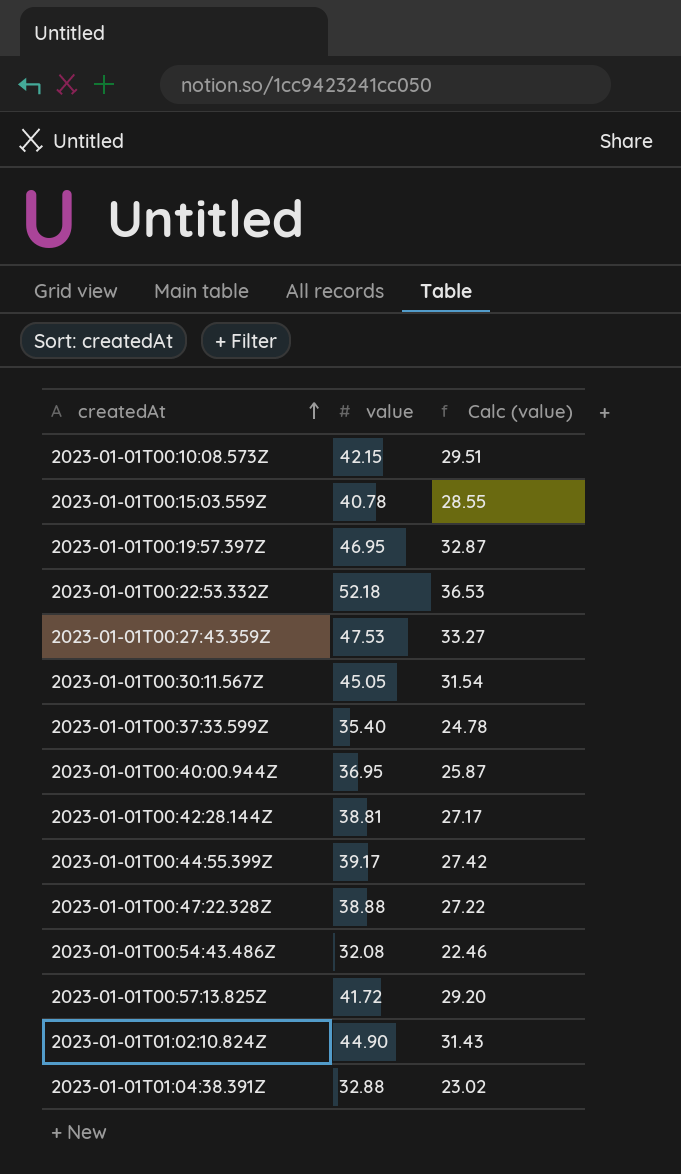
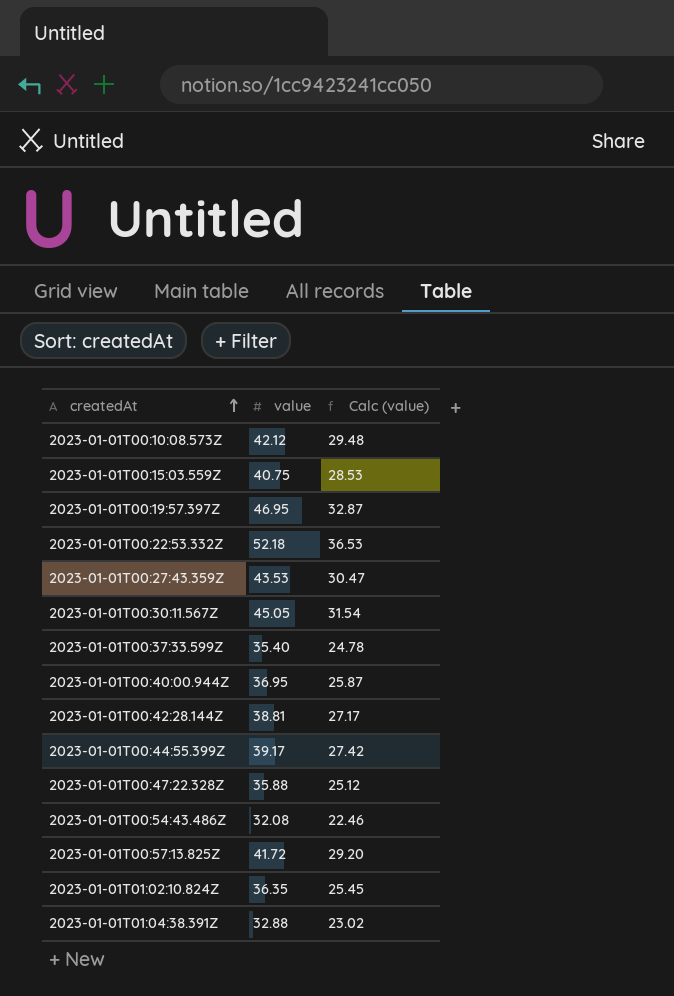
2023-01-01T00:10:08.573Z | value: 42.15 -> 42.12
2023-01-01T00:10:08.573Z | Calc (value): 29.51 -> 29.48
2023-01-01T00:15:03.559Z | value: 40.78 -> 40.75
2023-01-01T00:15:03.559Z | Calc (value): 28.55 -> 28.53
2023-01-01T00:27:43.359Z | value: 47.53 -> 43.53
2023-01-01T00:27:43.359Z | Calc (value): 33.27 -> 30.47
2023-01-01T00:47:22.328Z | value: 38.88 -> 35.88
2023-01-01T00:47:22.328Z | Calc (value): 27.22 -> 25.12
2023-01-01T01:02:10.824Z | value: 44.90 -> 36.35
2023-01-01T01:02:10.824Z | Calc (value): 31.43 -> 25.45

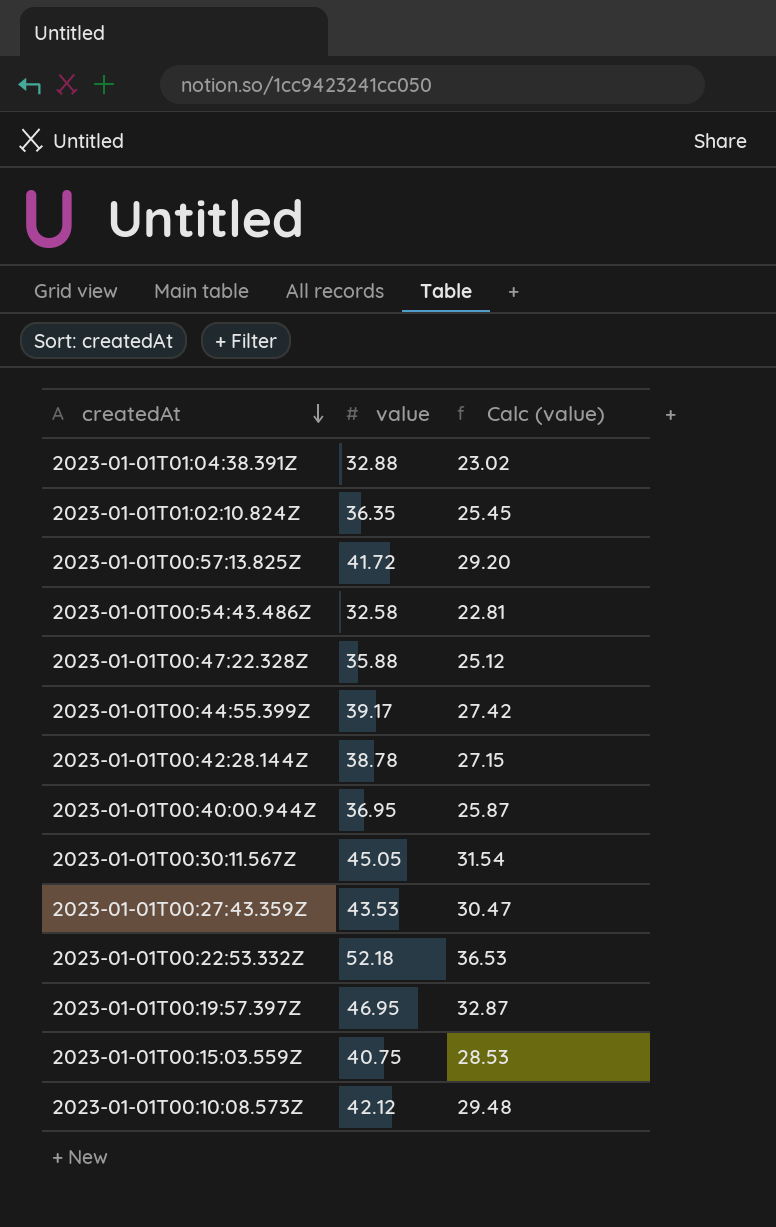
row order: createdAt ascending -> createdAt descending
row 2023-01-01T00:37:33.599Z: 35.40 | 24.78 -> none
2023-01-01T00:54:43.486Z | value: 32.08 -> 32.58
2023-01-01T00:54:43.486Z | Calc (value): 22.46 -> 22.81
2023-01-01T00:42:28.144Z | value: 38.81 -> 38.78
2023-01-01T00:42:28.144Z | Calc (value): 27.17 -> 27.15

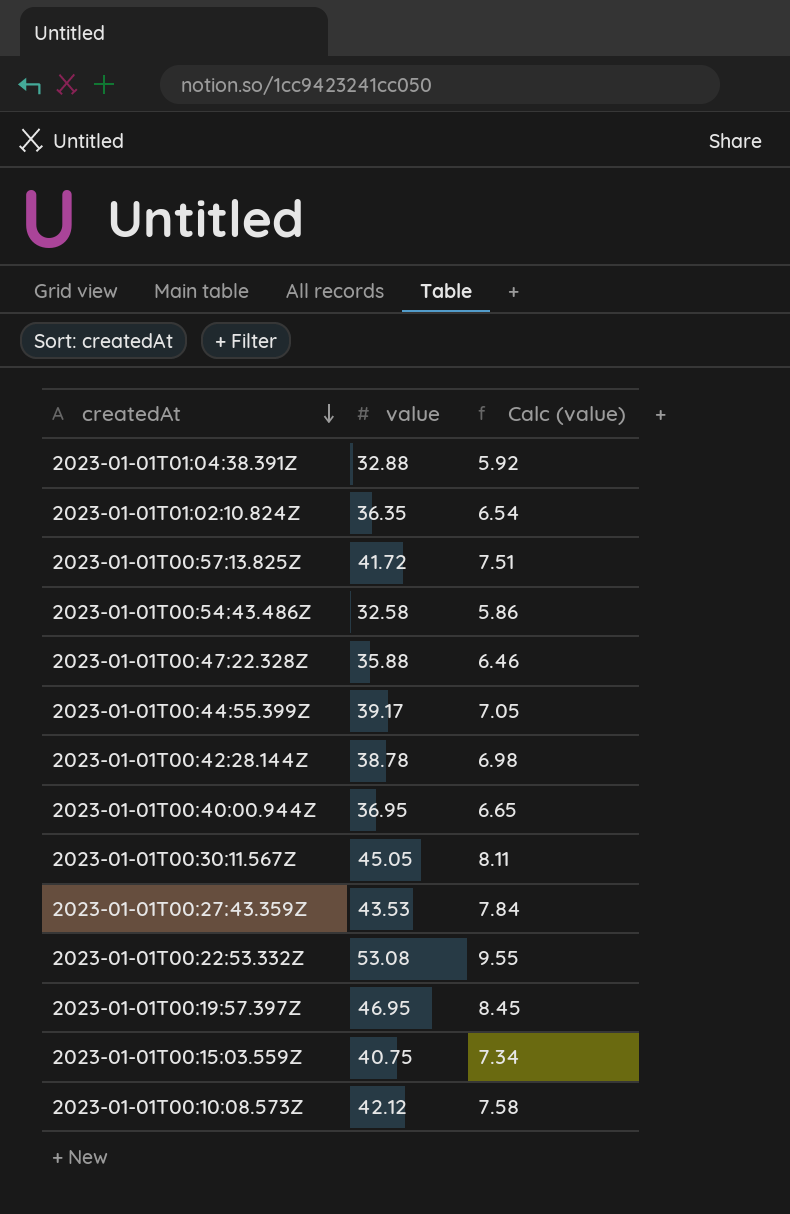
column Calc (value) | formula: [value] * 0.7 -> [value] * 0.18
2023-01-01T00:22:53.332Z | value: 52.18 -> 53.08

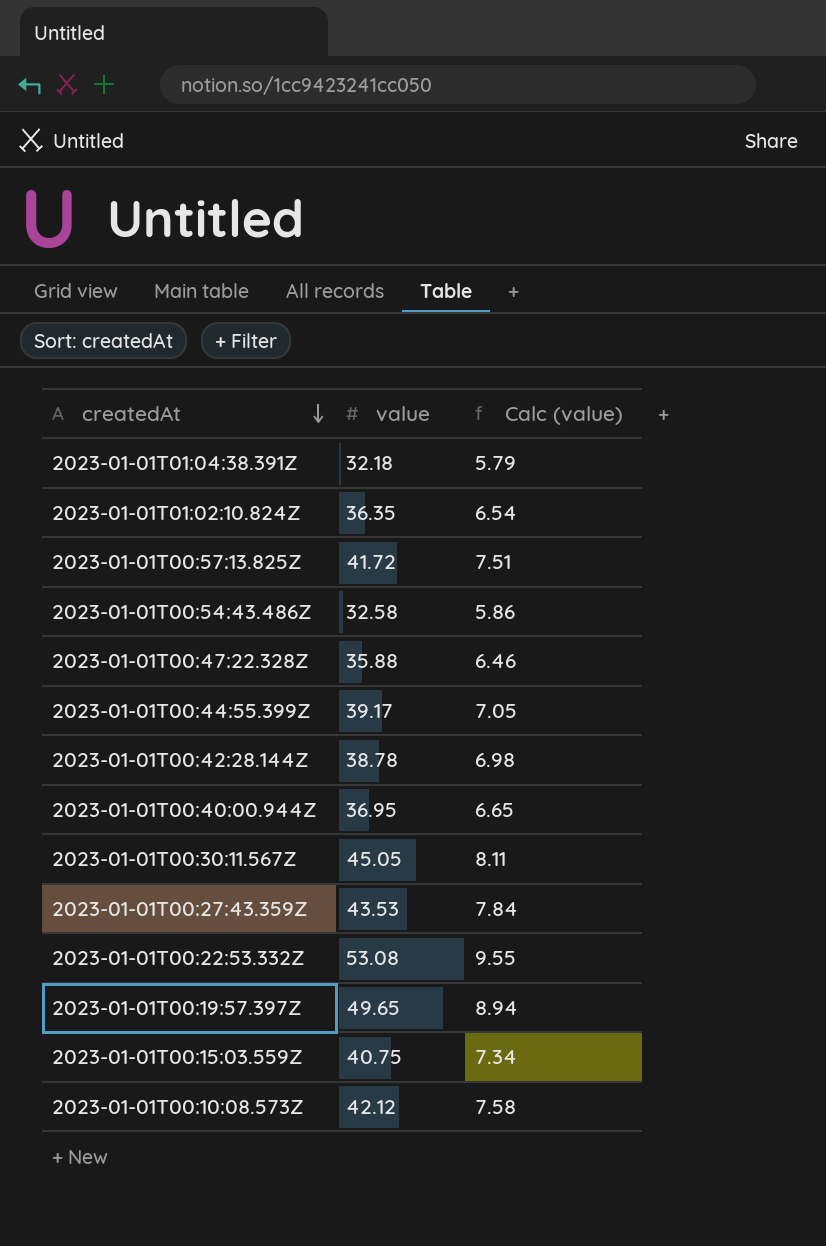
2023-01-01T01:04:38.391Z | value: 32.88 -> 32.18
2023-01-01T01:04:38.391Z | Calc (value): 5.92 -> 5.79
2023-01-01T00:19:57.397Z | value: 46.95 -> 49.65
2023-01-01T00:19:57.397Z | Calc (value): 8.45 -> 8.94

